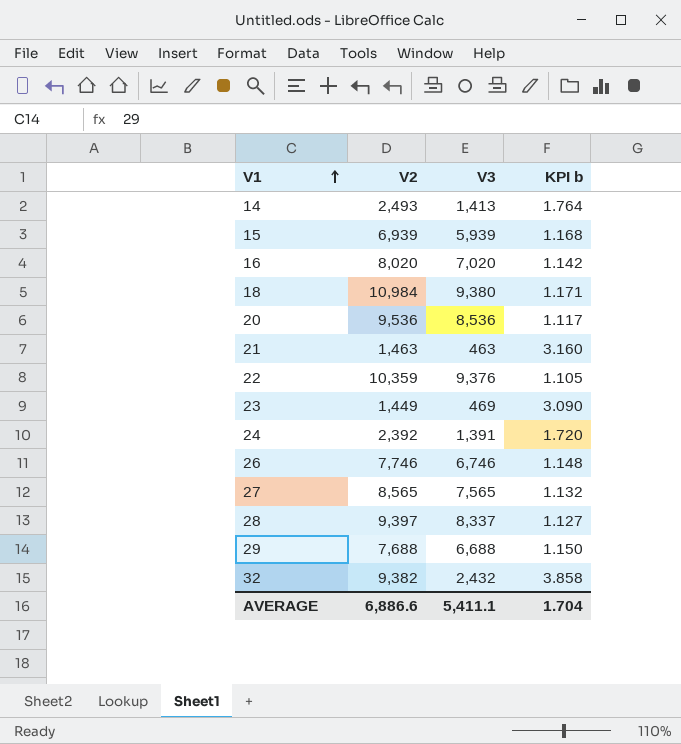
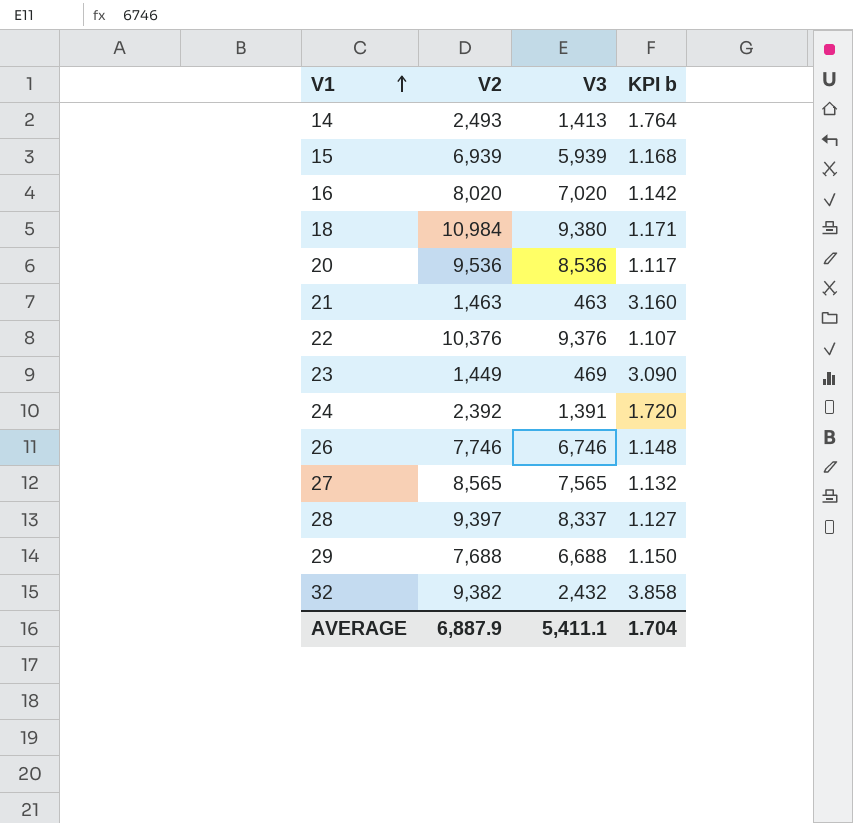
22 | V2: 10,359 -> 10,376
22 | KPI b: 1.105 -> 1.107
AVERAGE | V2: 6,886.6 -> 6,887.9

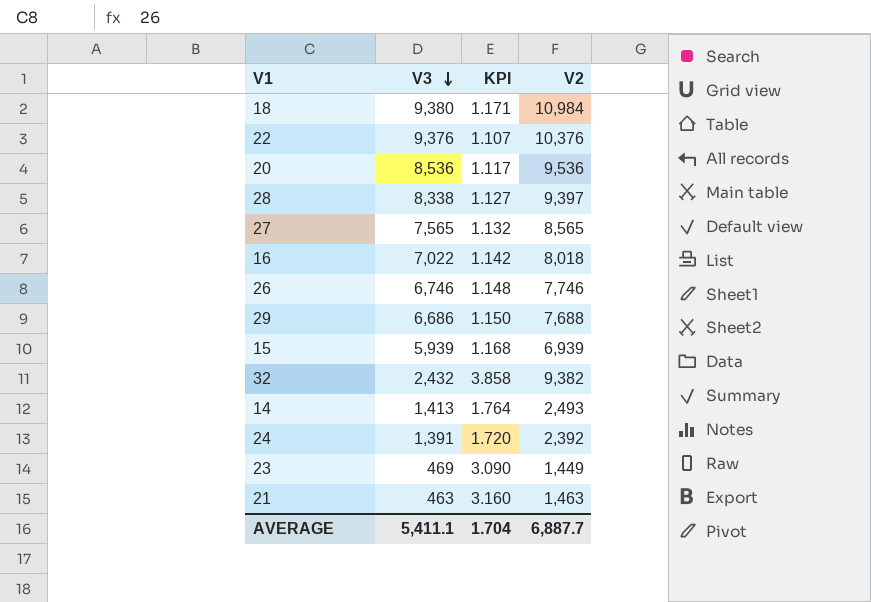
row order: V1 ascending -> V3 descending
column name: KPI b -> KPI
column V2 | position: 2 -> 4
28 | V3: 8,337 -> 8,338
16 | V3: 7,020 -> 7,022
16 | V2: 8,020 -> 8,018
29 | V3: 6,688 -> 6,686
AVERAGE | V2: 6,887.9 -> 6,887.7

